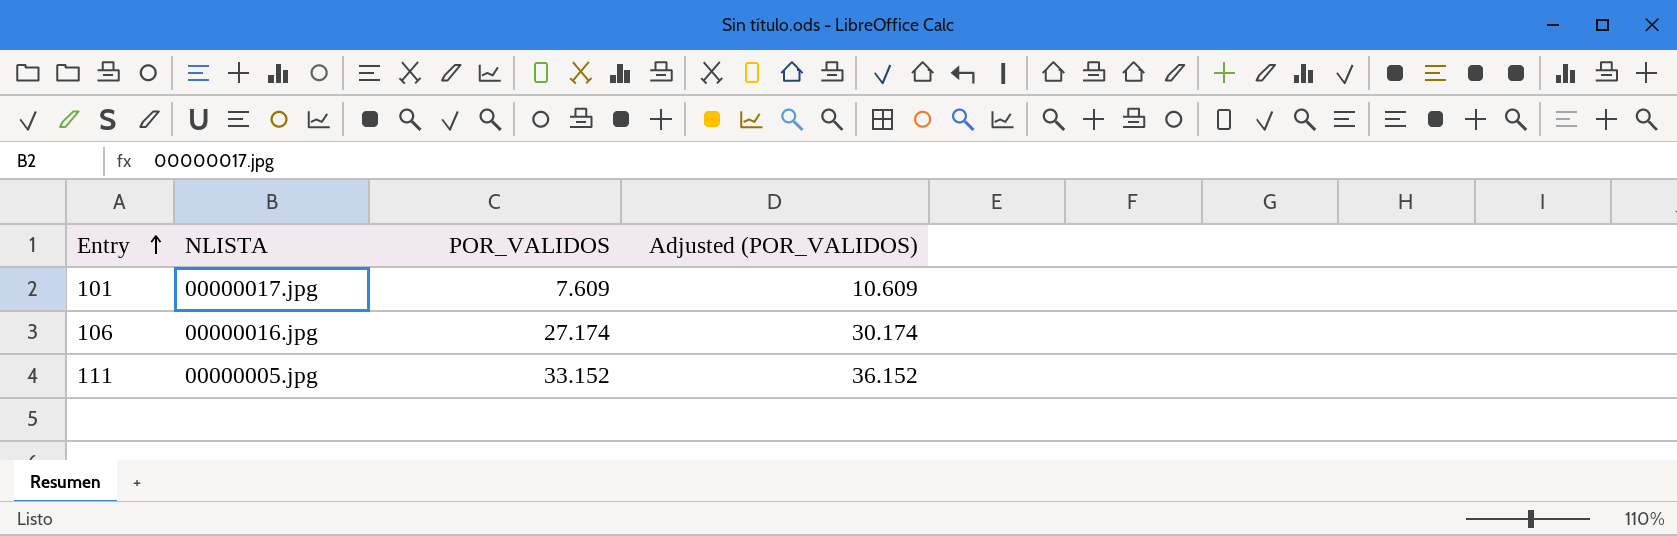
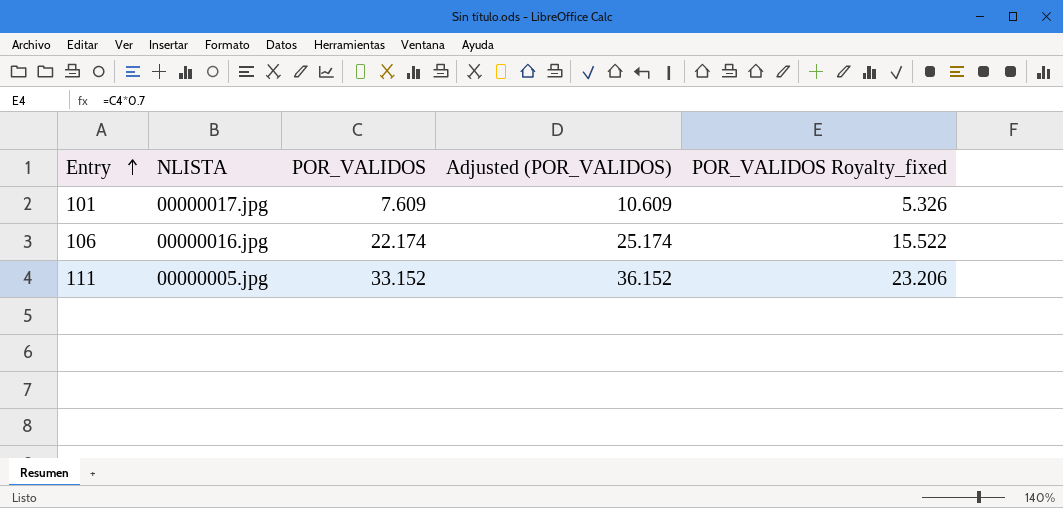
column POR_VALIDOS Royalty_fixed | formula: none -> [POR_VALIDOS] * 0.7
106 | POR_VALIDOS: 27.174 -> 22.174
106 | Adjusted (POR_VALIDOS): 30.174 -> 25.174

